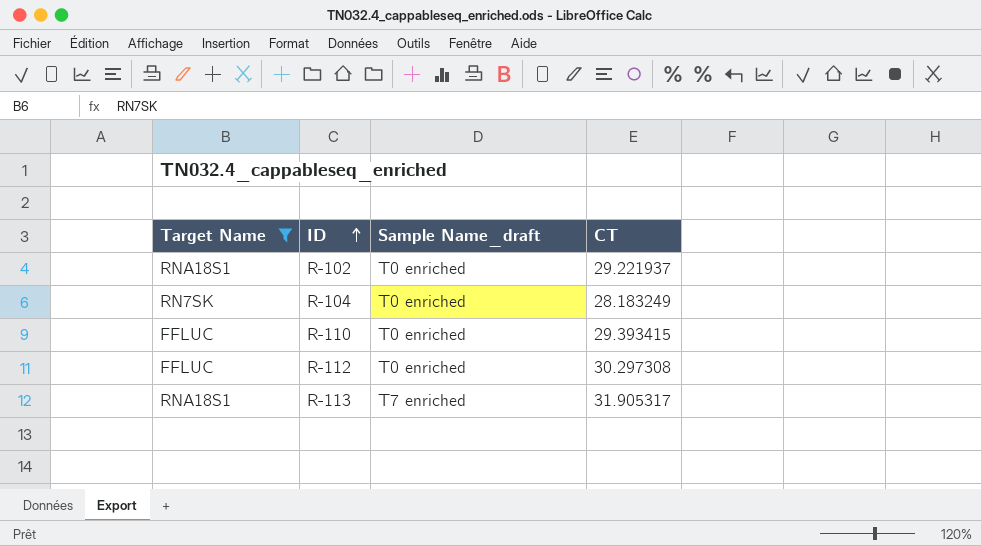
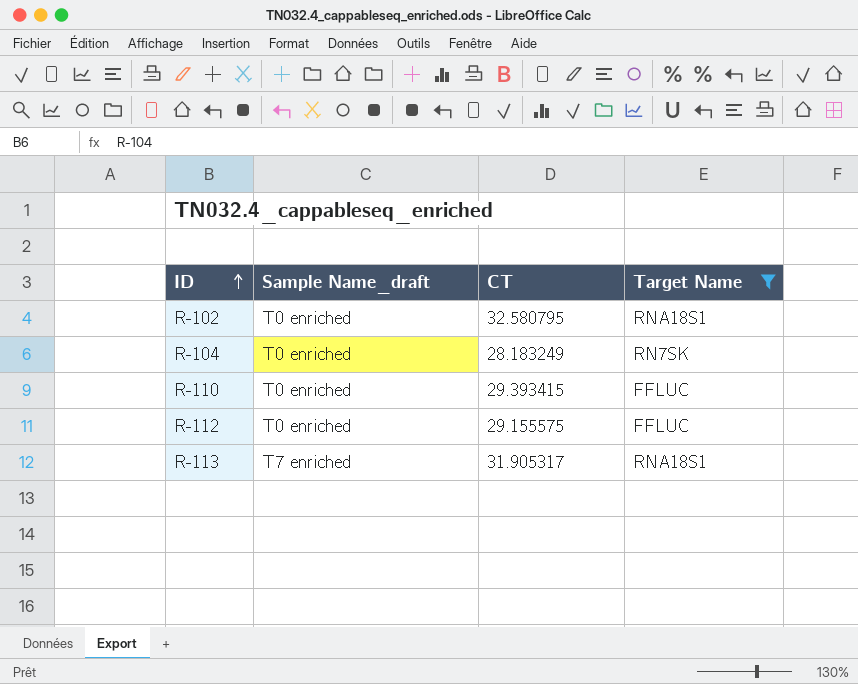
column Target Name | position: 1 -> 4
R-102 | CT: 29.221937 -> 32.580795
R-112 | CT: 30.297308 -> 29.155575

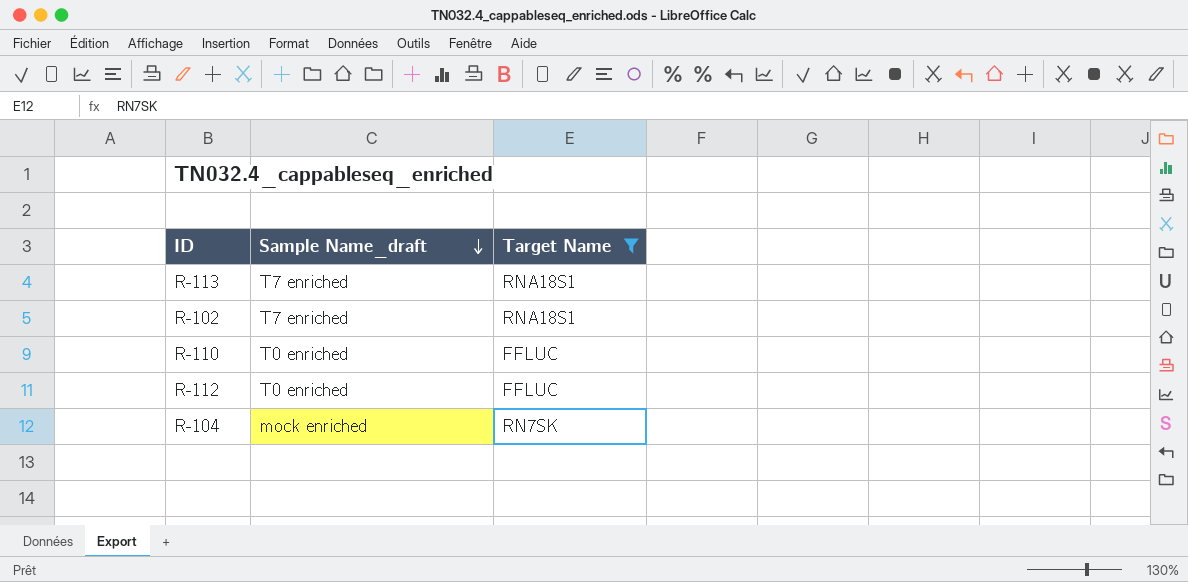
row order: ID ascending -> Sample Name_draft descending
column CT | position: 3 -> none
R-102 | Sample Name_draft: T0 enriched -> T7 enriched
R-104 | Sample Name_draft: T0 enriched -> mock enriched

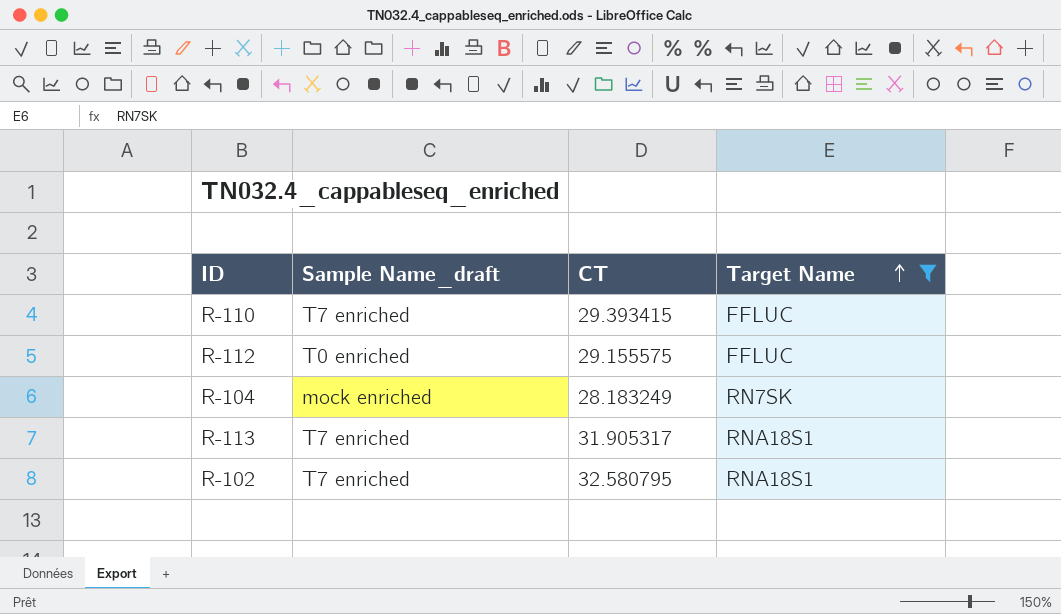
row order: Sample Name_draft descending -> Target Name ascending
column CT | position: none -> 3
R-110 | Sample Name_draft: T0 enriched -> T7 enriched

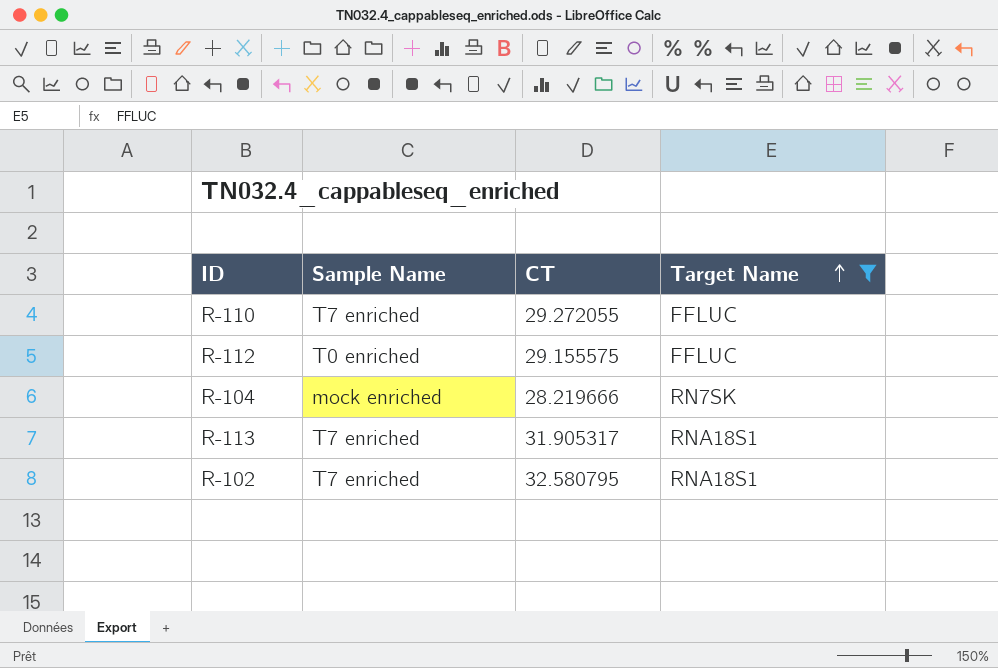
column name: Sample Name_draft -> Sample Name
R-110 | CT: 29.393415 -> 29.272055
R-104 | CT: 28.183249 -> 28.219666

